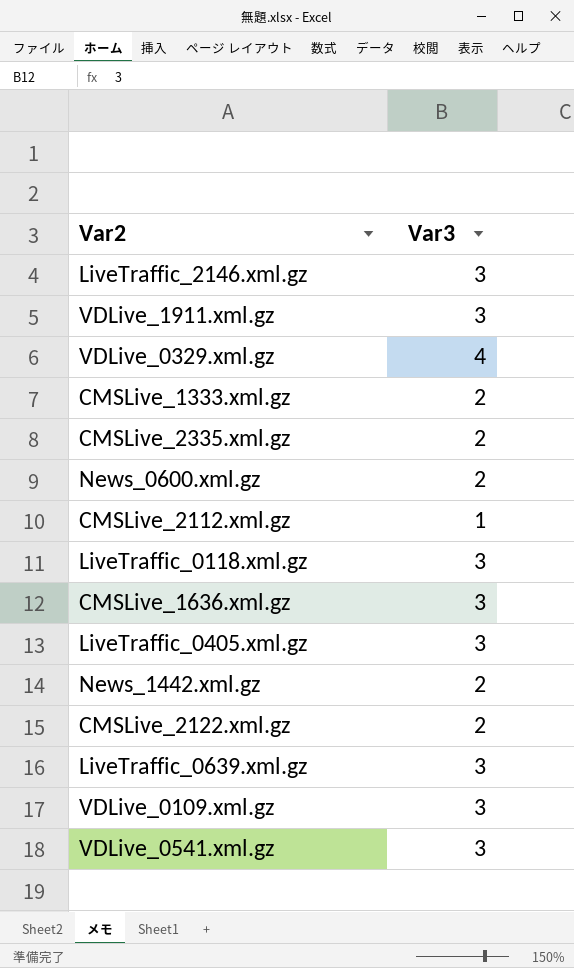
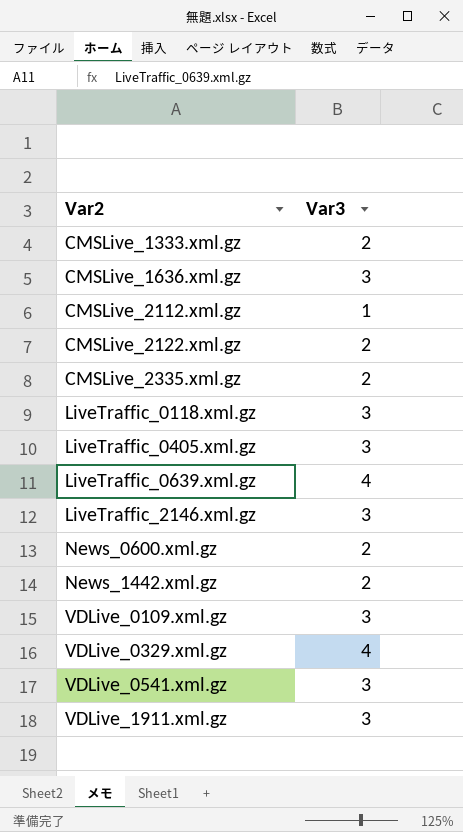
row order: none -> Var2 ascending
LiveTraffic_0639.xml.gz | Var3: 3 -> 4

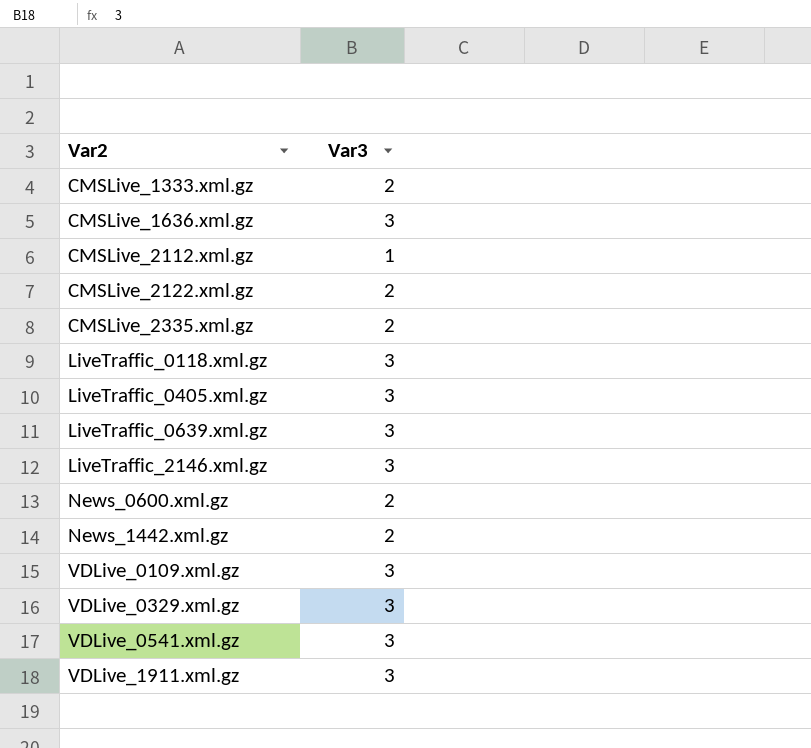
LiveTraffic_0639.xml.gz | Var3: 4 -> 3
VDLive_0329.xml.gz | Var3: 4 -> 3

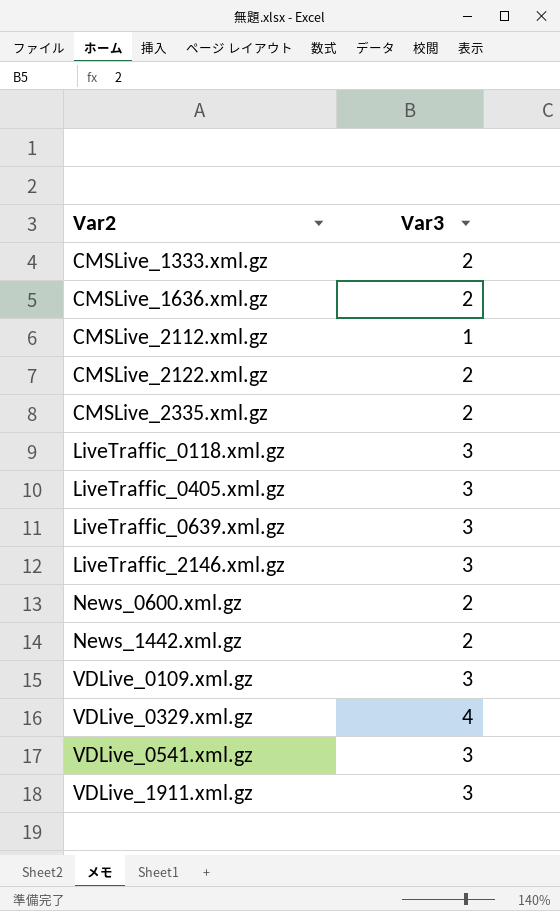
CMSLive_1636.xml.gz | Var3: 3 -> 2
VDLive_0329.xml.gz | Var3: 3 -> 4

